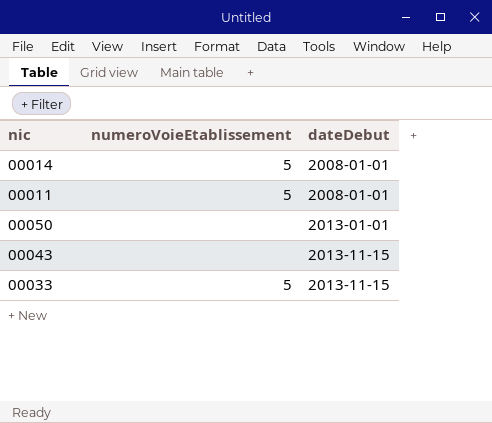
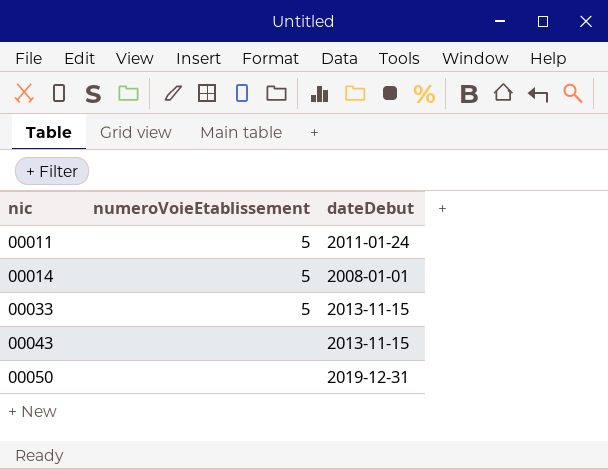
row order: dateDebut ascending -> nic ascending
00011 | dateDebut: 2008-01-01 -> 2011-01-24
00050 | dateDebut: 2013-01-01 -> 2019-12-31

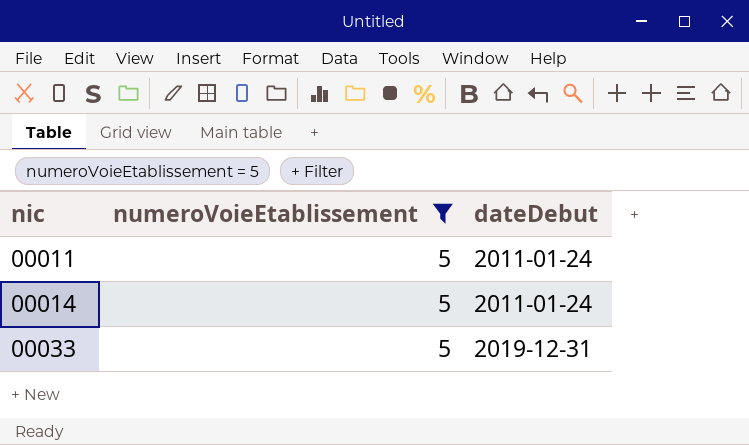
filter: none -> numeroVoieEtablissement = 5
00014 | dateDebut: 2008-01-01 -> 2011-01-24
00033 | dateDebut: 2013-11-15 -> 2019-12-31

